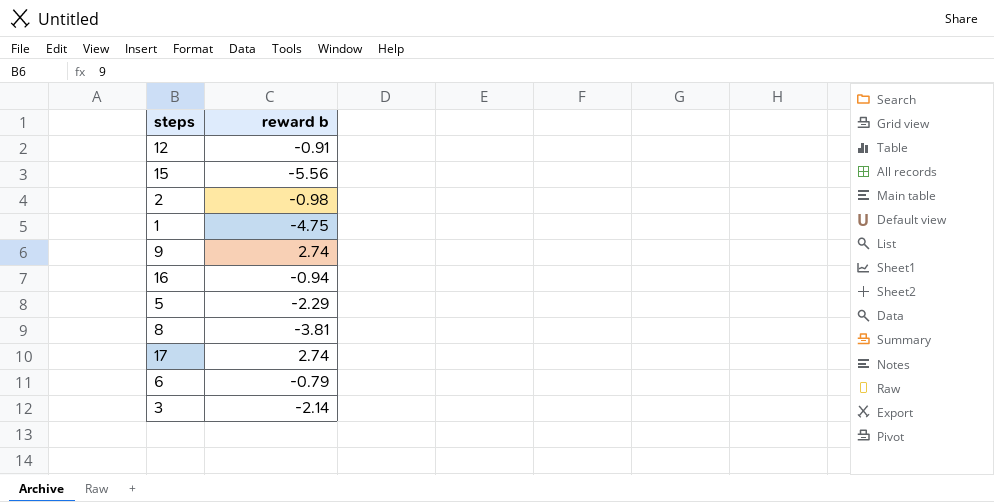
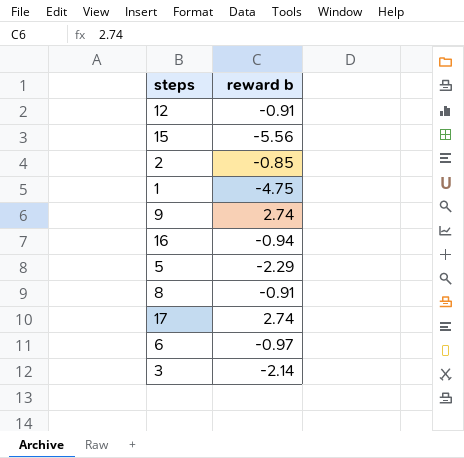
2 | reward b: -0.98 -> -0.85
8 | reward b: -3.81 -> -0.91
6 | reward b: -0.79 -> -0.97

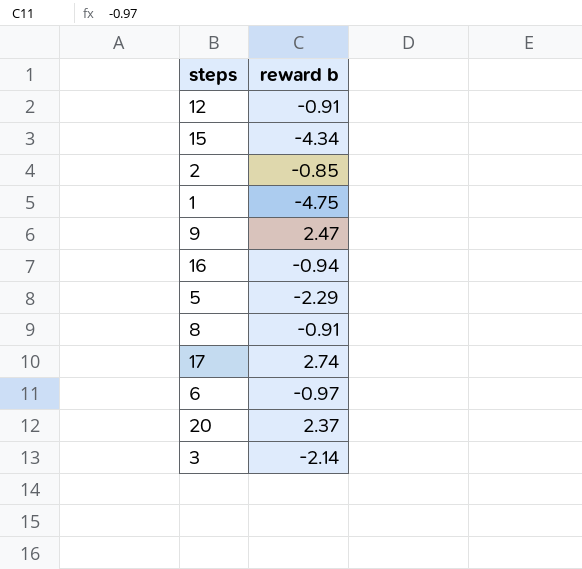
15 | reward b: -5.56 -> -4.34
9 | reward b: 2.74 -> 2.47
row 20: none -> 2.37

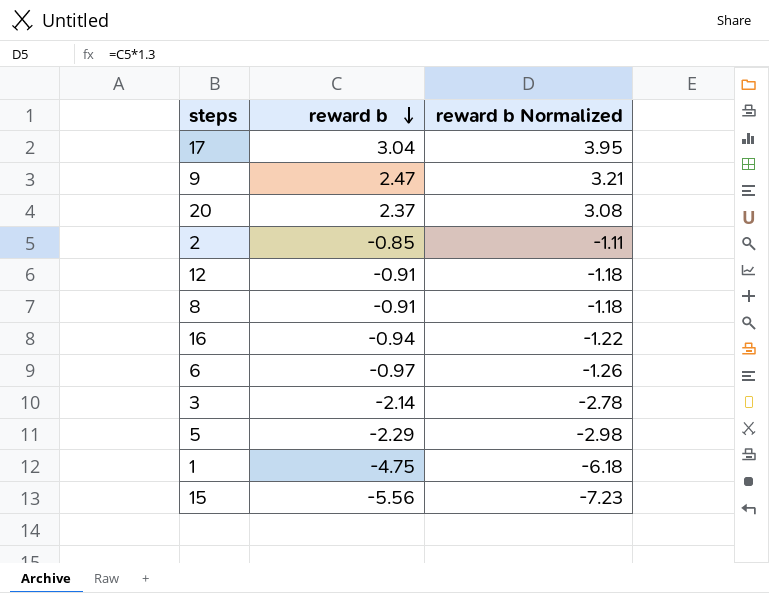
row order: none -> reward b descending
column reward b Normalized | formula: none -> [reward b] * 1.3
17 | reward b: 2.74 -> 3.04
15 | reward b: -4.34 -> -5.56

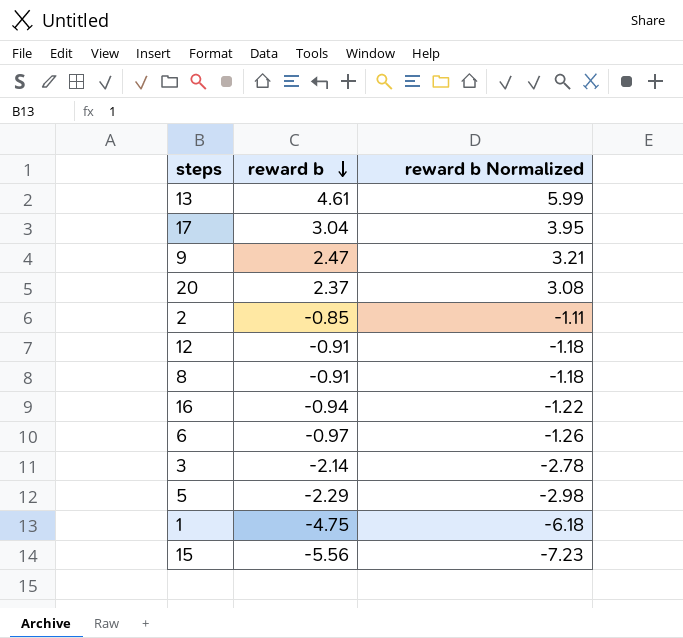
row 13: none -> 4.61 | 5.99

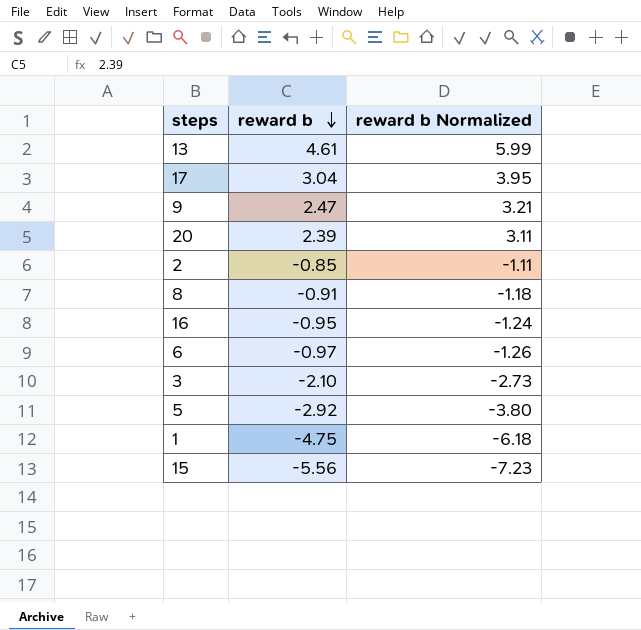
row 12: -0.91 | -1.18 -> none
20 | reward b: 2.37 -> 2.39
20 | reward b Normalized: 3.08 -> 3.11
16 | reward b: -0.94 -> -0.95
16 | reward b Normalized: -1.22 -> -1.24
3 | reward b: -2.14 -> -2.10
3 | reward b Normalized: -2.78 -> -2.73
5 | reward b: -2.29 -> -2.92
5 | reward b Normalized: -2.98 -> -3.80

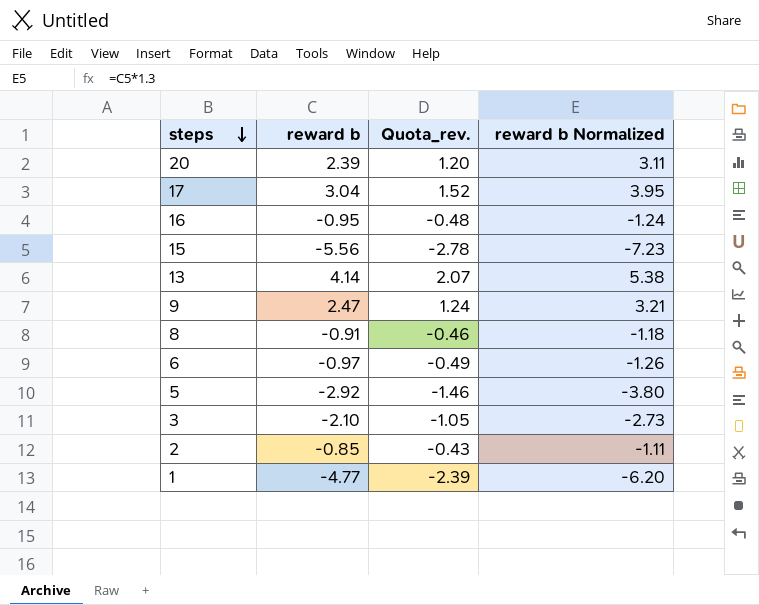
row order: reward b descending -> steps descending
column Quota_rev. | formula: none -> [reward b] * 0.5
13 | reward b: 4.61 -> 4.14
13 | reward b Normalized: 5.99 -> 5.38
1 | reward b: -4.75 -> -4.77
1 | reward b Normalized: -6.18 -> -6.20

